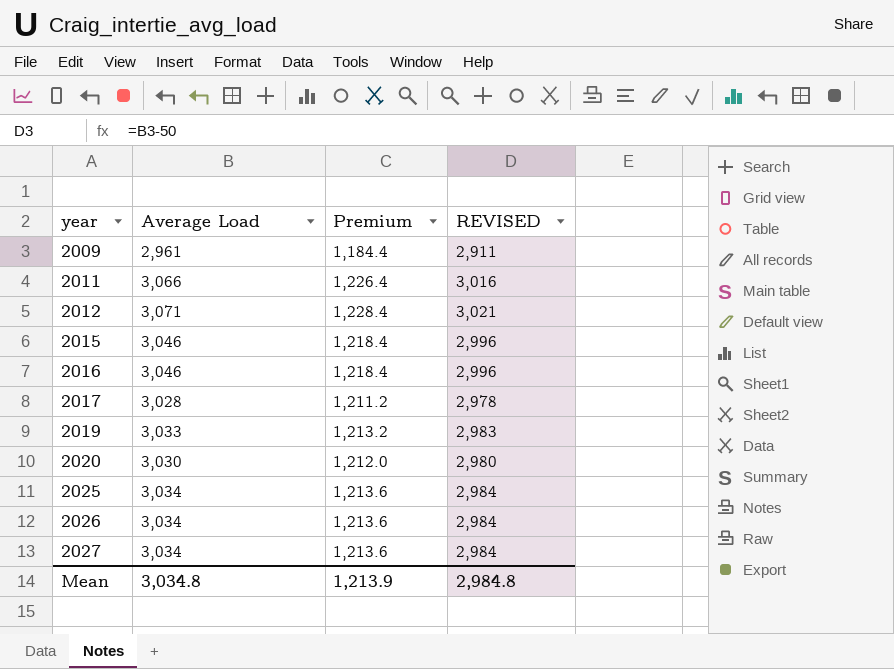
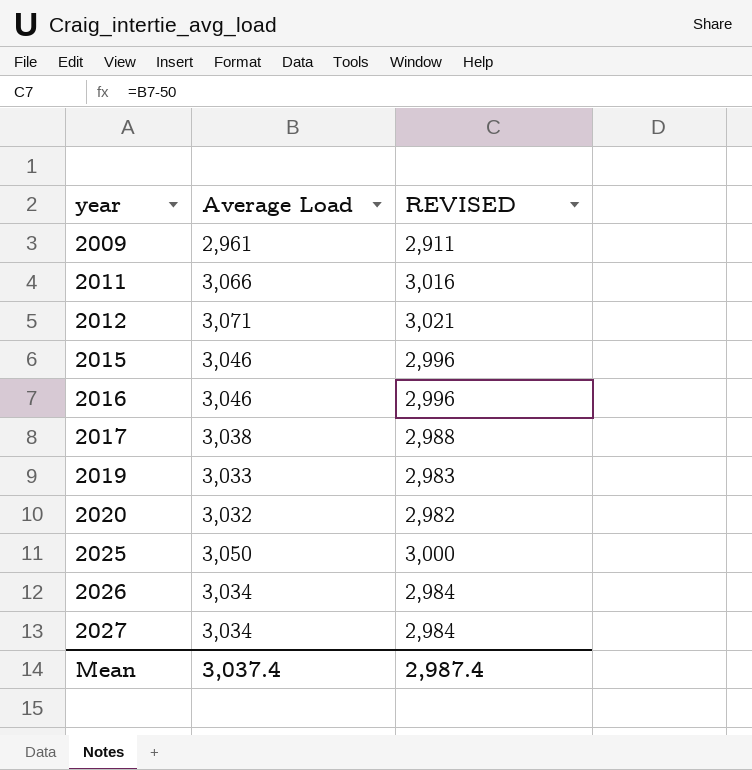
column Premium | formula: [Average Load] * 0.4 -> none
2017 | Average Load: 3,028 -> 3,038
2017 | REVISED: 2,978 -> 2,988
2020 | Average Load: 3,030 -> 3,032
2020 | REVISED: 2,980 -> 2,982
2025 | Average Load: 3,034 -> 3,050
2025 | REVISED: 2,984 -> 3,000
Mean | Average Load: 3,034.8 -> 3,037.4
Mean | REVISED: 2,984.8 -> 2,987.4

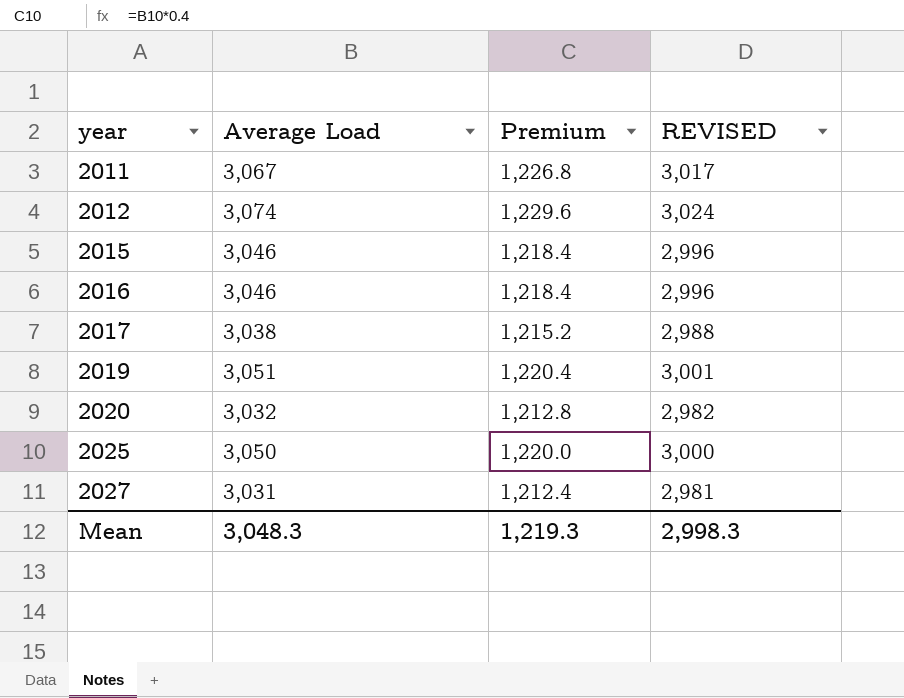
column Premium | formula: none -> [Average Load] * 0.4
row 2009: 2,961 | 2,911 -> none
row 2026: 3,034 | 2,984 -> none
2011 | Average Load: 3,066 -> 3,067
2011 | REVISED: 3,016 -> 3,017
2012 | Average Load: 3,071 -> 3,074
2012 | REVISED: 3,021 -> 3,024
2019 | Average Load: 3,033 -> 3,051
2019 | REVISED: 2,983 -> 3,001
2027 | Average Load: 3,034 -> 3,031
2027 | REVISED: 2,984 -> 2,981
Mean | Average Load: 3,037.4 -> 3,048.3
Mean | REVISED: 2,987.4 -> 2,998.3

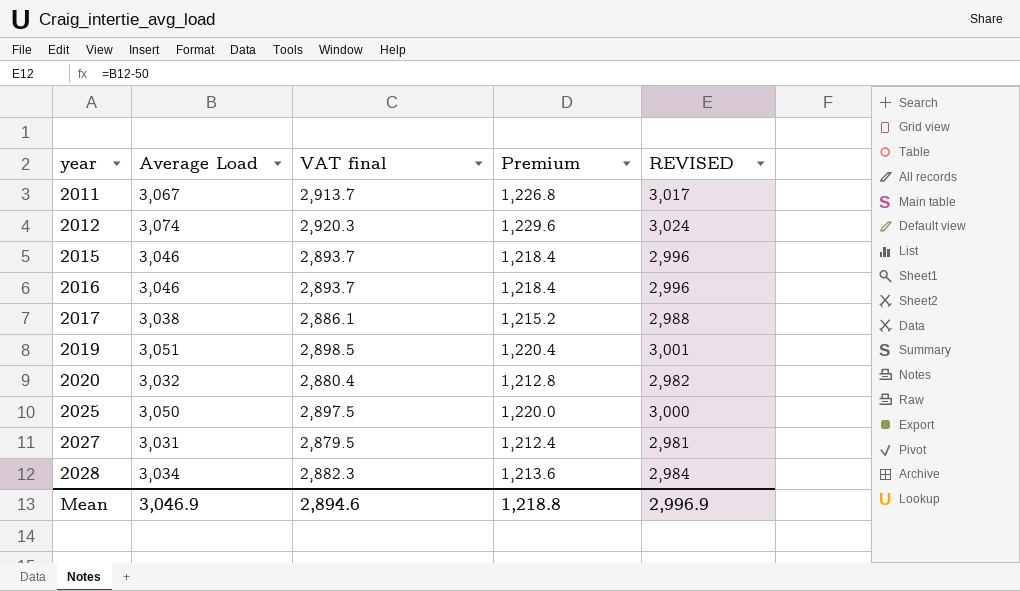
column VAT final | formula: none -> [Average Load] * 0.95
row 2028: none -> 3,034 | 2,882.3 | 1,213.6 | 2,984
Mean | Average Load: 3,048.3 -> 3,046.9
Mean | Premium: 1,219.3 -> 1,218.8
Mean | REVISED: 2,998.3 -> 2,996.9

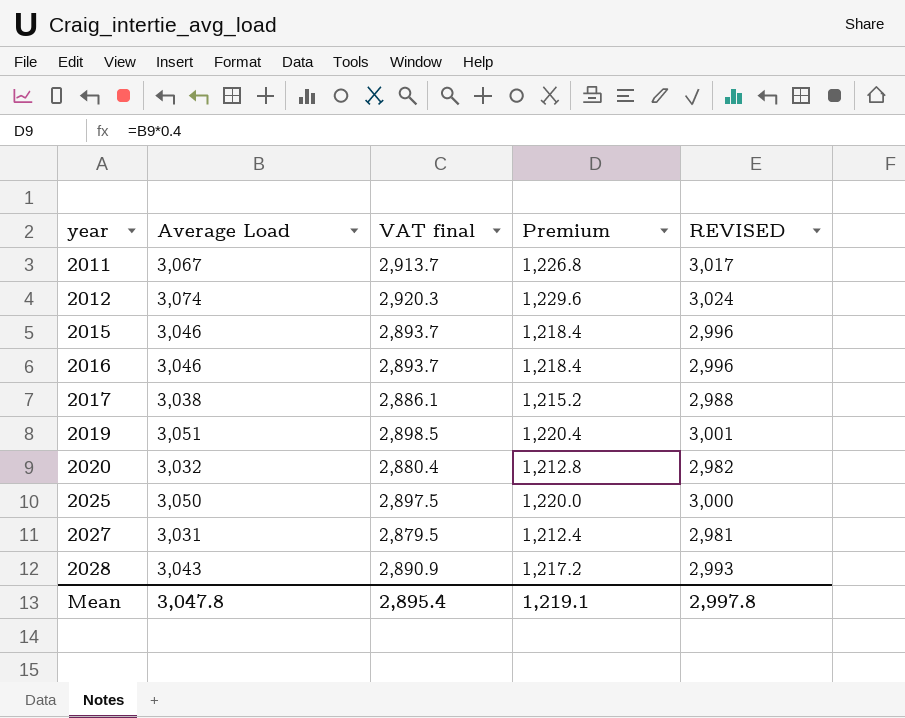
2028 | Average Load: 3,034 -> 3,043
2028 | VAT final: 2,882.3 -> 2,890.9
2028 | Premium: 1,213.6 -> 1,217.2
2028 | REVISED: 2,984 -> 2,993
Mean | Average Load: 3,046.9 -> 3,047.8
Mean | VAT final: 2,894.6 -> 2,895.4
Mean | Premium: 1,218.8 -> 1,219.1
Mean | REVISED: 2,996.9 -> 2,997.8

